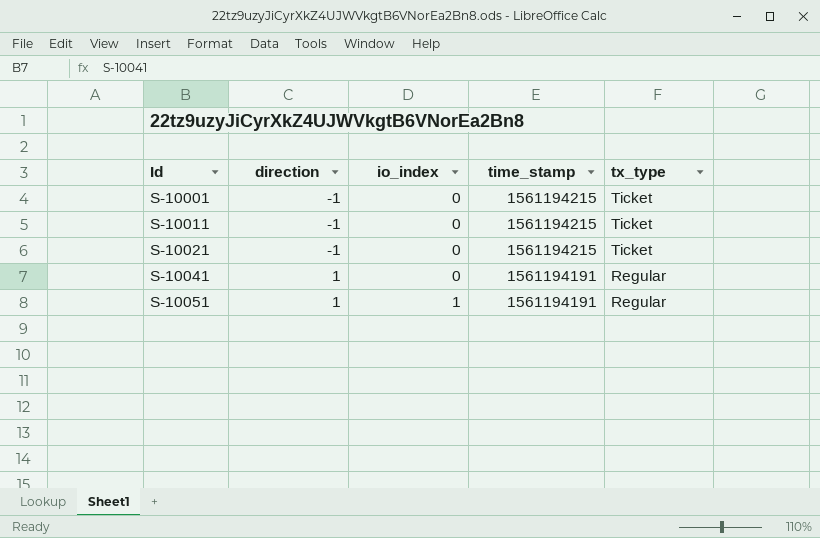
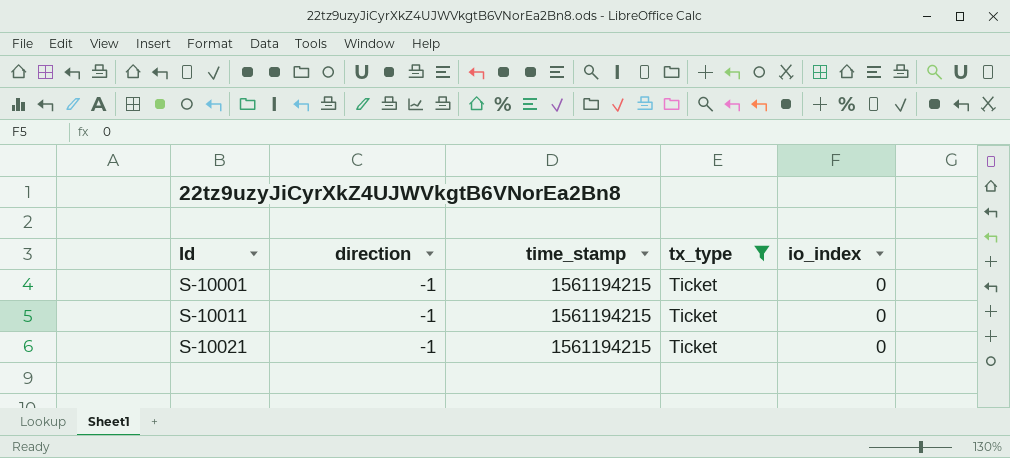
filter: none -> tx_type = Ticket
column io_index | position: 3 -> 5

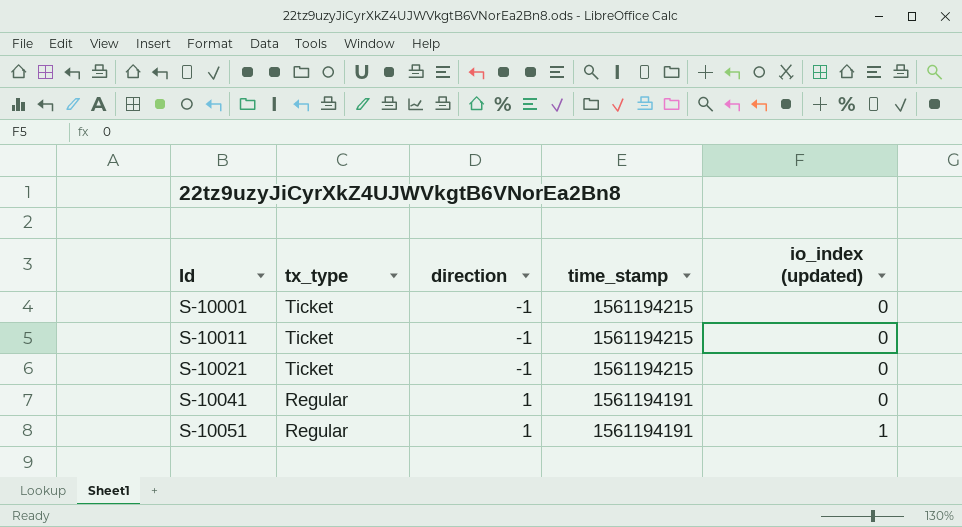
filter: tx_type = Ticket -> none
column tx_type | position: 4 -> 2
column name: io_index -> io_index (updated)

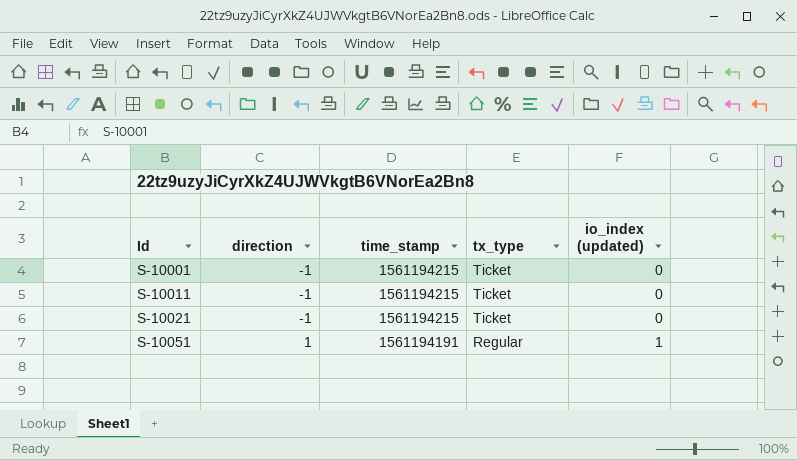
column tx_type | position: 2 -> 4
row S-10041: Regular | 1 | 1561194191 | 0 -> none

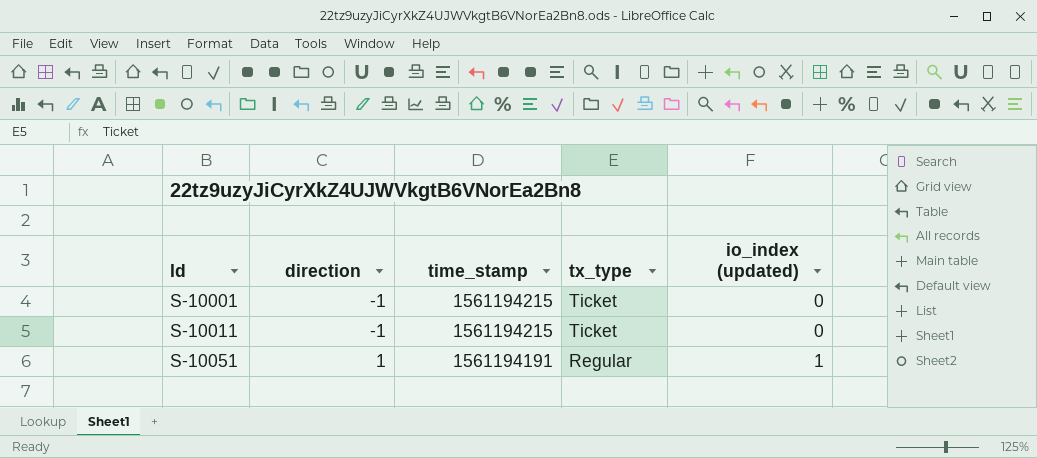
row S-10021: -1 | 1561194215 | Ticket | 0 -> none

